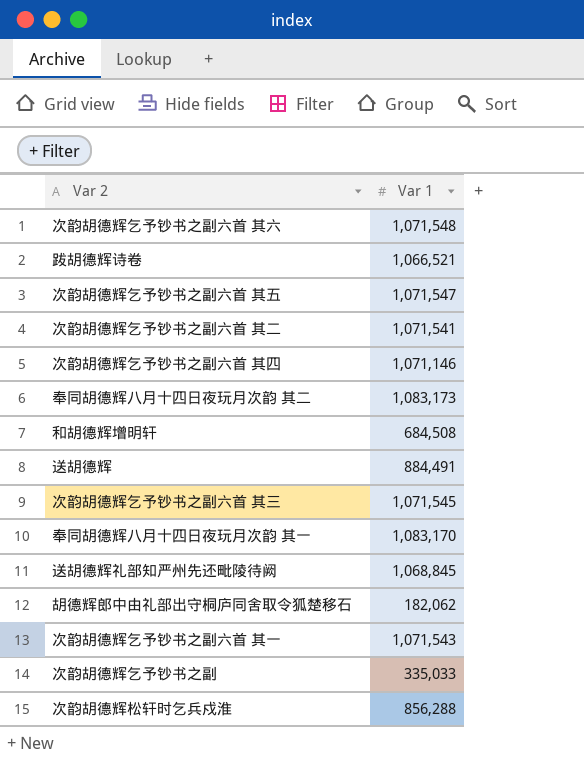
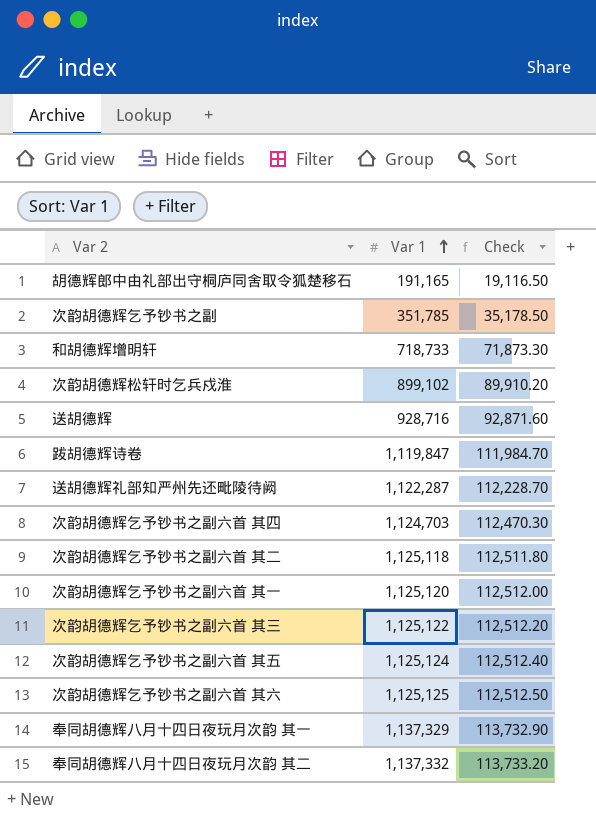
row order: none -> Var 1 ascending
column Check | formula: none -> [Var 1] * 0.1
胡德辉郎中由礼部出守桐庐同舍取令狐楚移石 | Var 1: 182,062 -> 191,165
次韵胡德辉乞予钞书之副 | Var 1: 335,033 -> 351,785
和胡德辉增明轩 | Var 1: 684,508 -> 718,733
次韵胡德辉松轩时乞兵戍淮 | Var 1: 856,288 -> 899,102
送胡德辉 | Var 1: 884,491 -> 928,716
跋胡德辉诗卷 | Var 1: 1,066,521 -> 1,119,847
送胡德辉礼部知严州先还毗陵待阙 | Var 1: 1,068,845 -> 1,122,287
次韵胡德辉乞予钞书之副六首 其四 | Var 1: 1,071,146 -> 1,124,703
次韵胡德辉乞予钞书之副六首 其二 | Var 1: 1,071,541 -> 1,125,118
次韵胡德辉乞予钞书之副六首 其一 | Var 1: 1,071,543 -> 1,125,120
次韵胡德辉乞予钞书之副六首 其三 | Var 1: 1,071,545 -> 1,125,122
次韵胡德辉乞予钞书之副六首 其五 | Var 1: 1,071,547 -> 1,125,124
次韵胡德辉乞予钞书之副六首 其六 | Var 1: 1,071,548 -> 1,125,125
奉同胡德辉八月十四日夜玩月次韵 其一 | Var 1: 1,083,170 -> 1,137,329
奉同胡德辉八月十四日夜玩月次韵 其二 | Var 1: 1,083,173 -> 1,137,332

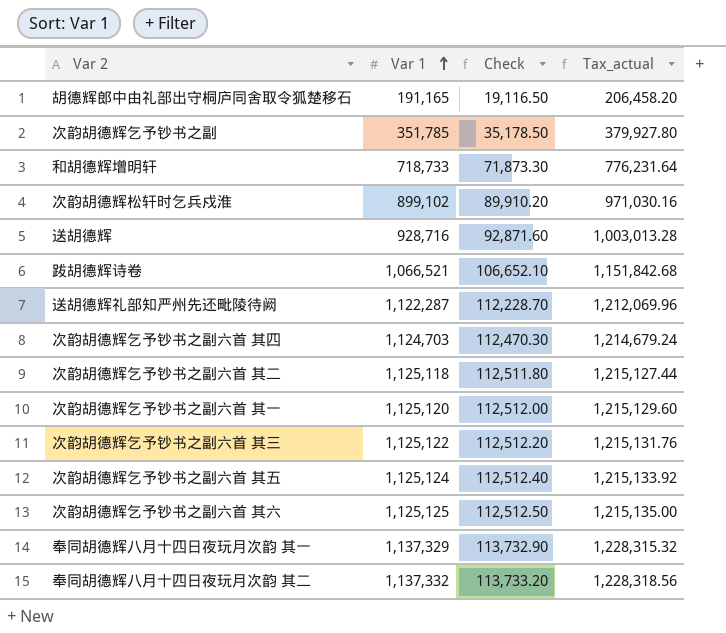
column Tax_actual | formula: none -> [Var 1] * 1.08
跋胡德辉诗卷 | Var 1: 1,119,847 -> 1,066,521
跋胡德辉诗卷 | Check: 111,984.70 -> 106,652.10

